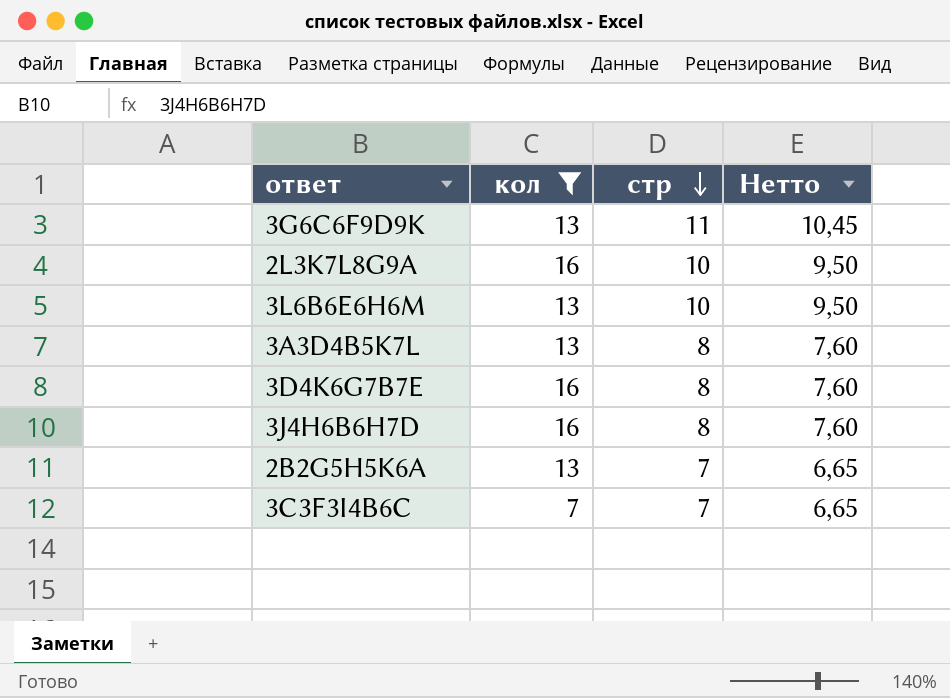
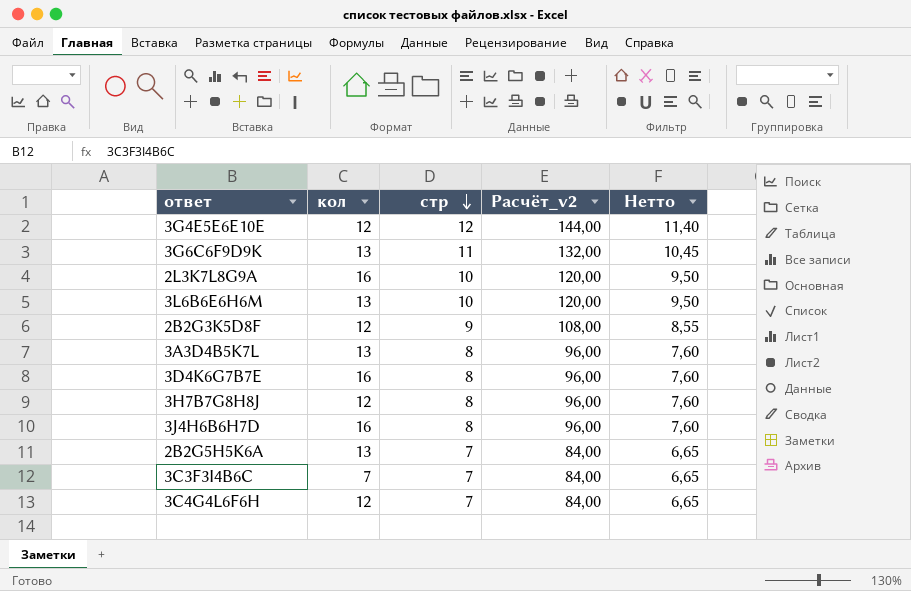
filter: кол != 12 -> none
column Расчёт_v2 | formula: none -> [стр] * 12

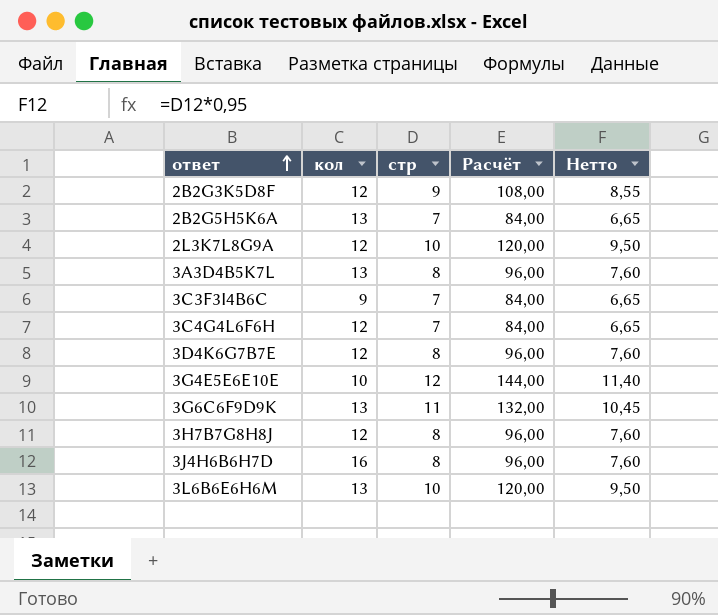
row order: стр descending -> ответ ascending
column name: Расчёт_v2 -> Расчёт
2L3K7L8G9A | кол: 16 -> 12
3C3F3I4B6C | кол: 7 -> 9
3D4K6G7B7E | кол: 16 -> 12
3G4E5E6E10E | кол: 12 -> 10

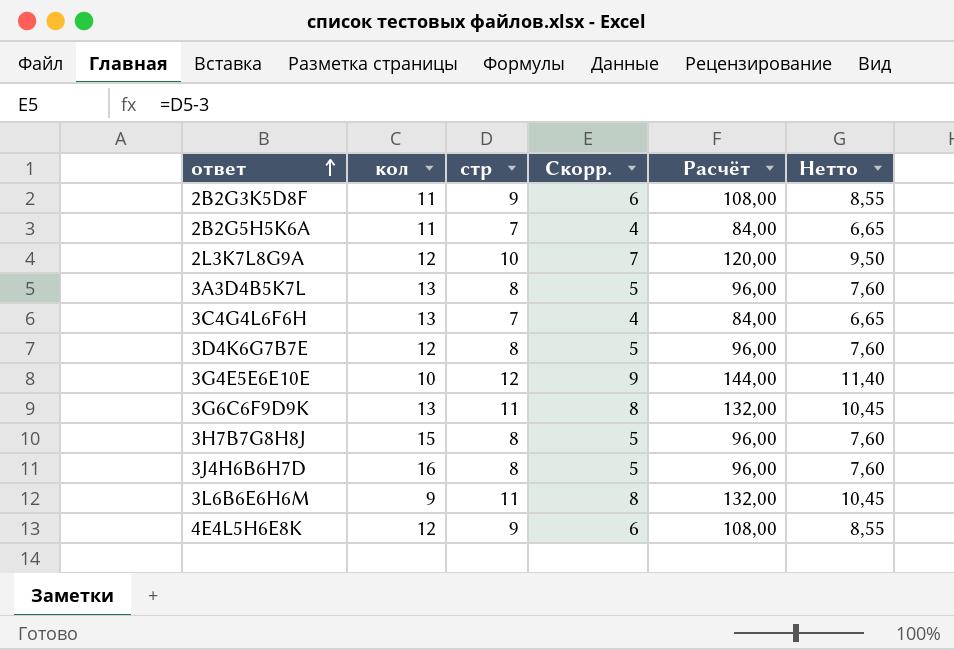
column Скорр. | formula: none -> [стр] - 3
row 3C3F3I4B6C: 9 | 7 | 84,00 | 6,65 -> none
2B2G3K5D8F | кол: 12 -> 11
2B2G5H5K6A | кол: 13 -> 11
3C4G4L6F6H | кол: 12 -> 13
3H7B7G8H8J | кол: 12 -> 15
3L6B6E6H6M | кол: 13 -> 9
3L6B6E6H6M | стр: 10 -> 11
3L6B6E6H6M | Расчёт: 120,00 -> 132,00
3L6B6E6H6M | Нетто: 9,50 -> 10,45
row 4E4L5H6E8K: none -> 12 | 9 | 6 | 108,00 | 8,55

